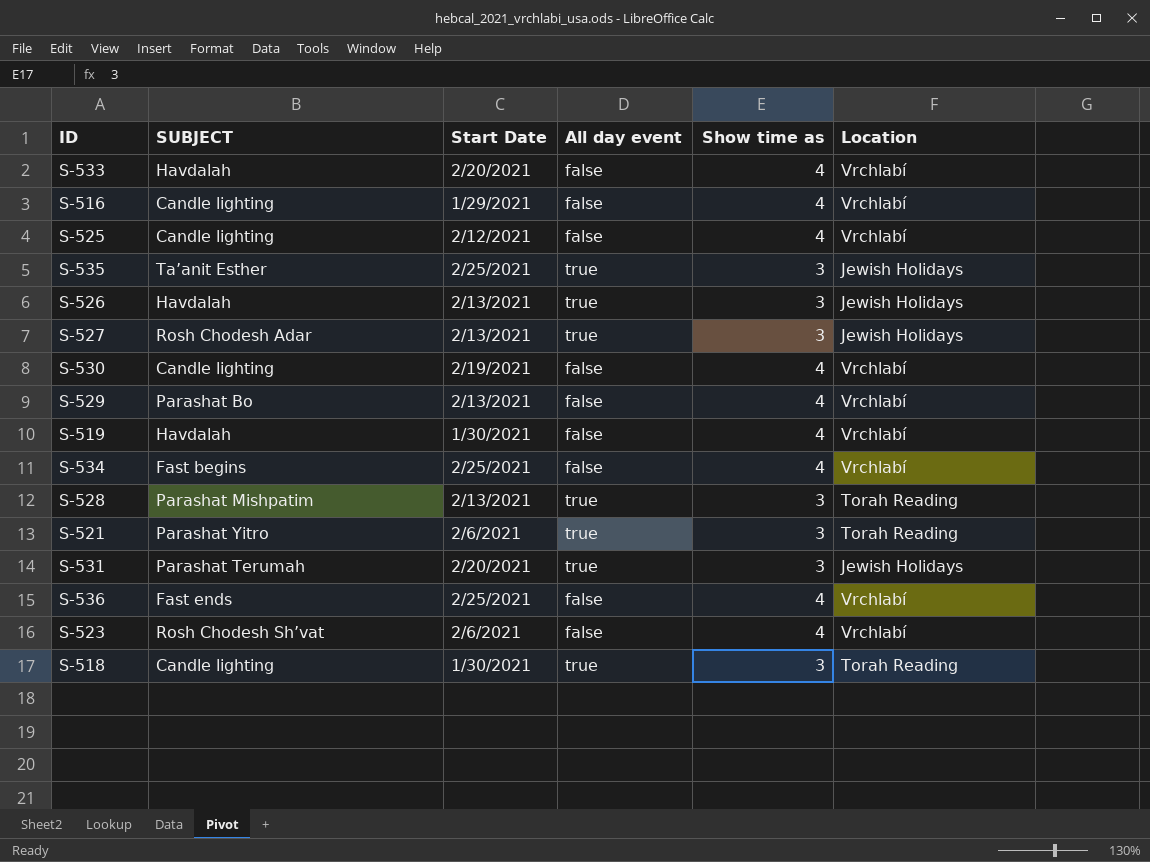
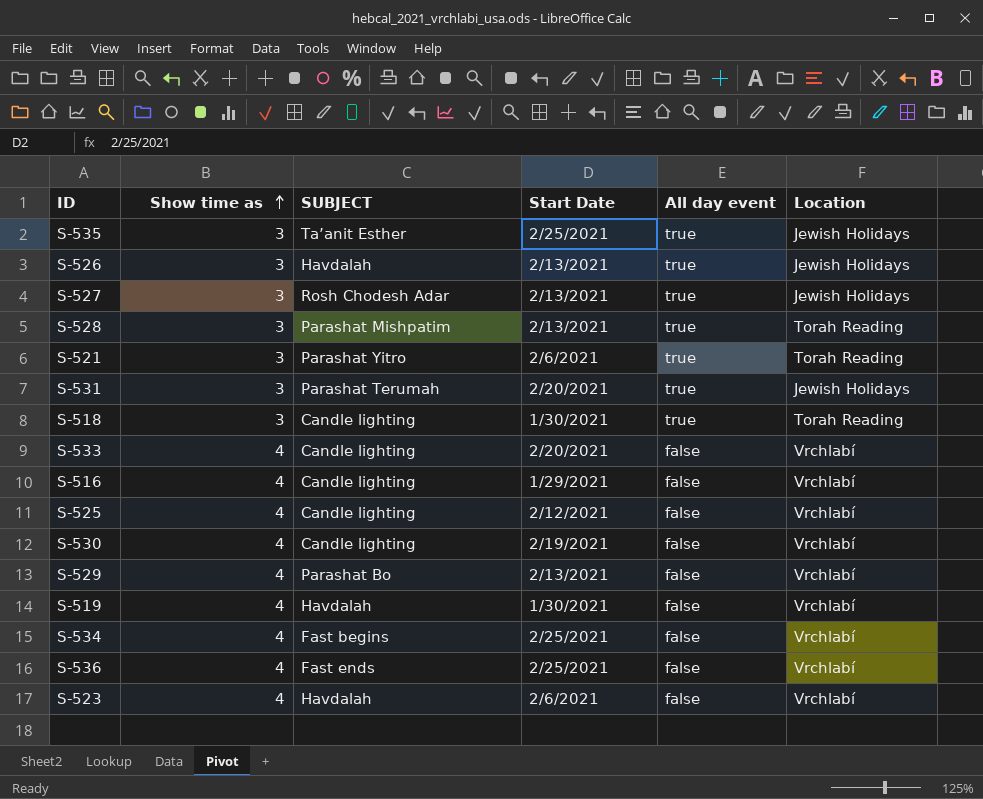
row order: none -> Show time as ascending
column Show time as | position: 5 -> 2
S-533 | SUBJECT: Havdalah -> Candle lighting
S-523 | SUBJECT: Rosh Chodesh Sh’vat -> Havdalah

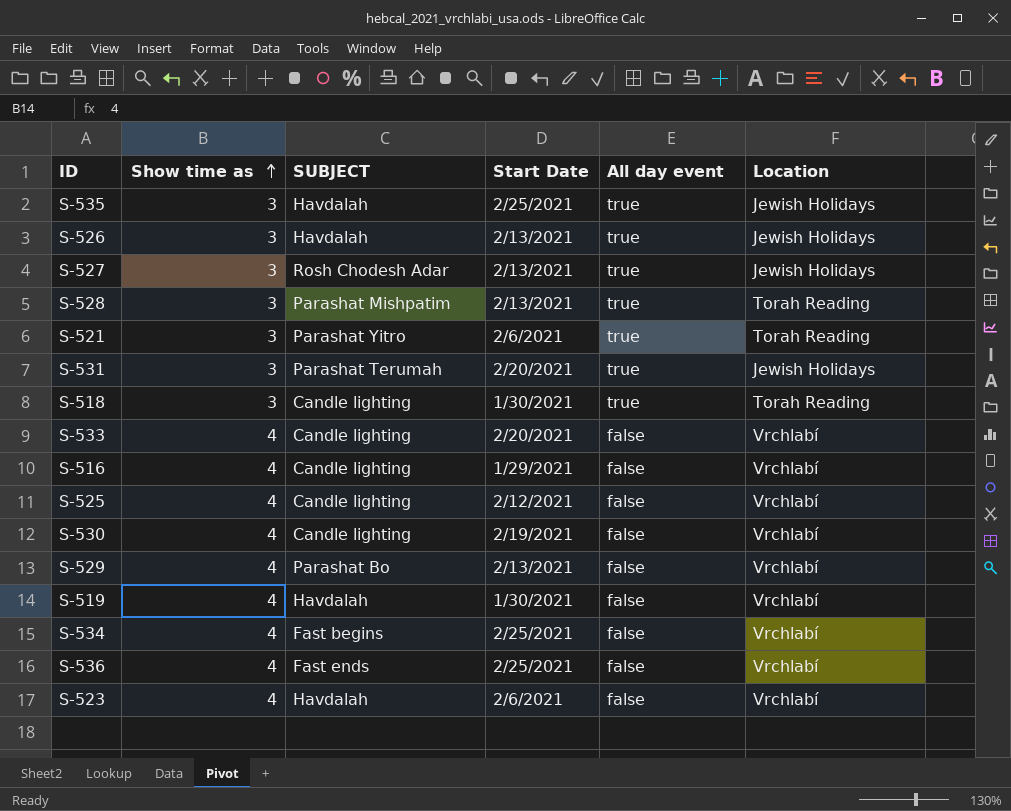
S-535 | SUBJECT: Ta’anit Esther -> Havdalah

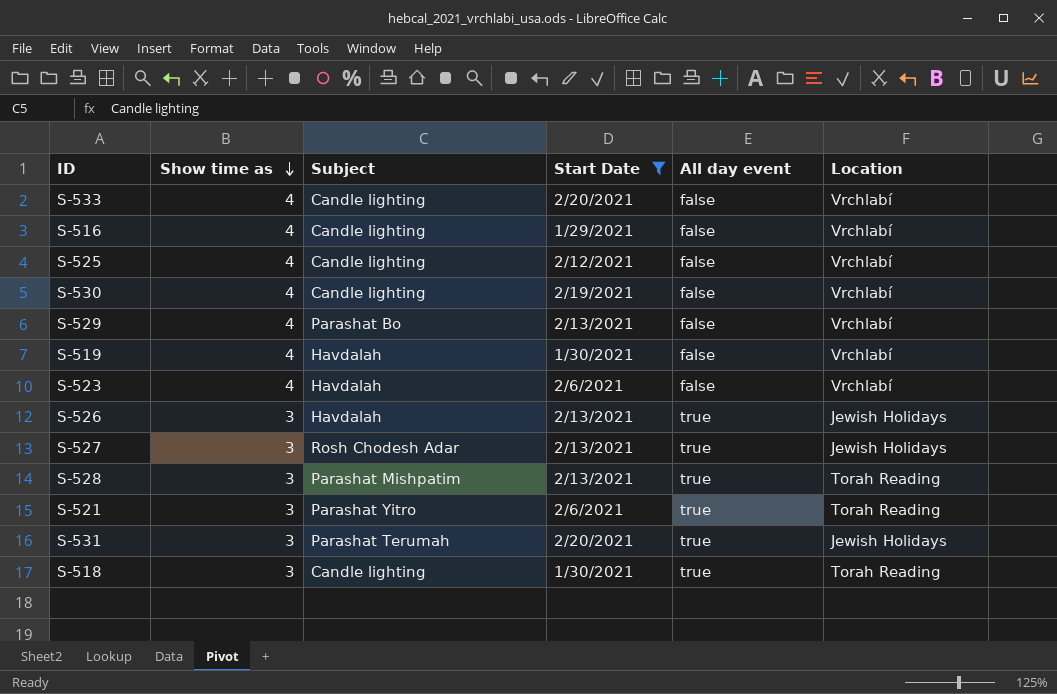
filter: none -> Start Date != 2/25/2021
row order: Show time as ascending -> Show time as descending
column name: SUBJECT -> Subject

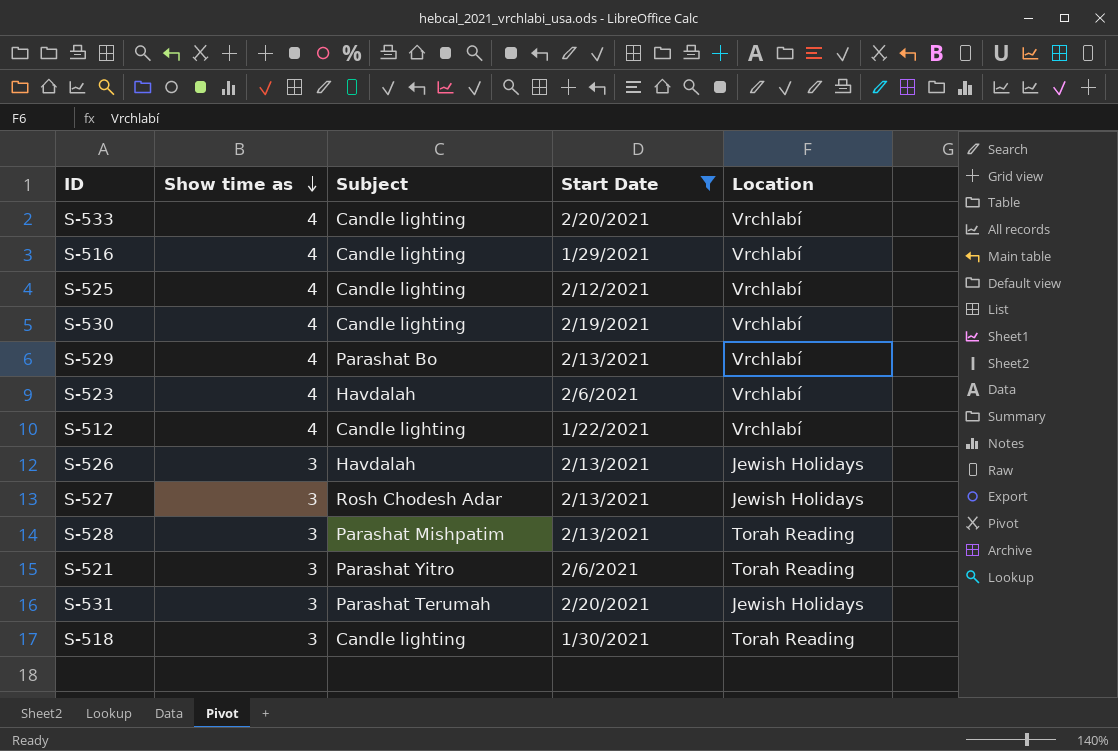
column All day event | position: 5 -> none
row S-519: 4 | Havdalah | 1/30/2021 | false | Vrchlabí -> none
row S-512: none -> 4 | Candle lighting | 1/22/2021 | Vrchlabí

